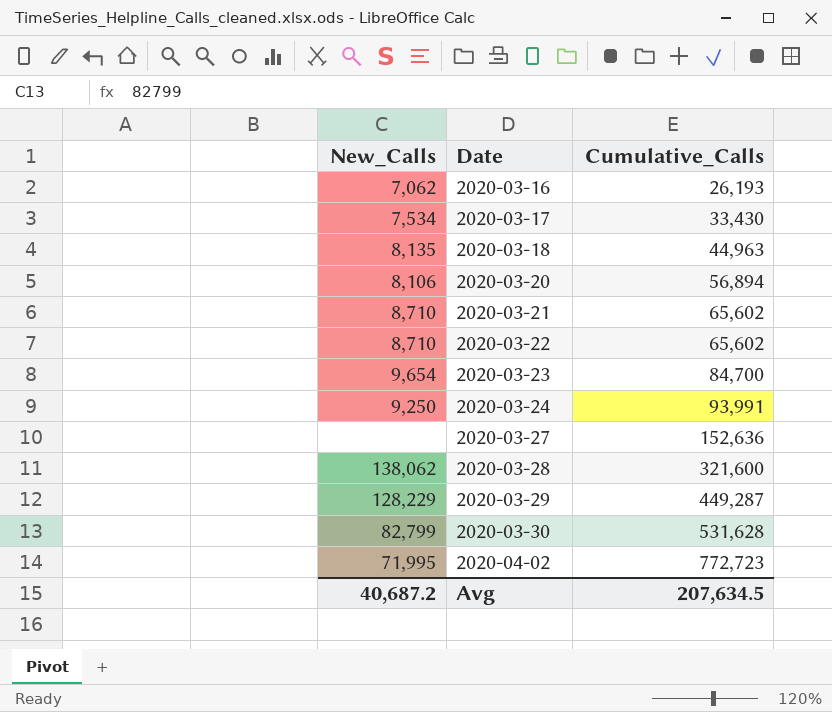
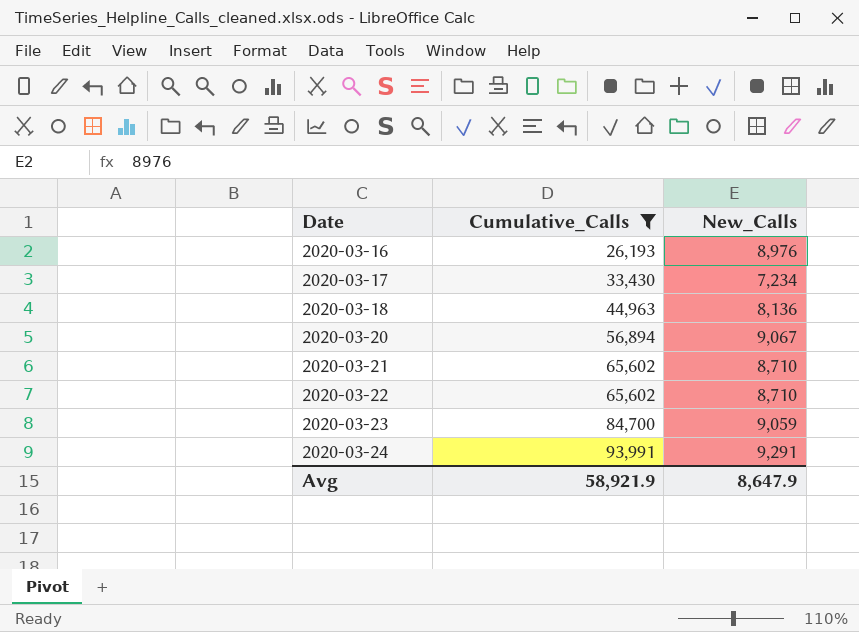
filter: none -> Cumulative_Calls <= 93,991
column New_Calls | position: 1 -> 3
2020-03-16 | New_Calls: 7,062 -> 8,976
2020-03-17 | New_Calls: 7,534 -> 7,234
2020-03-18 | New_Calls: 8,135 -> 8,136
2020-03-20 | New_Calls: 8,106 -> 9,067
2020-03-23 | New_Calls: 9,654 -> 9,059
2020-03-24 | New_Calls: 9,250 -> 9,291
Avg | Cumulative_Calls: 207,634.5 -> 58,921.9
Avg | New_Calls: 40,687.2 -> 8,647.9

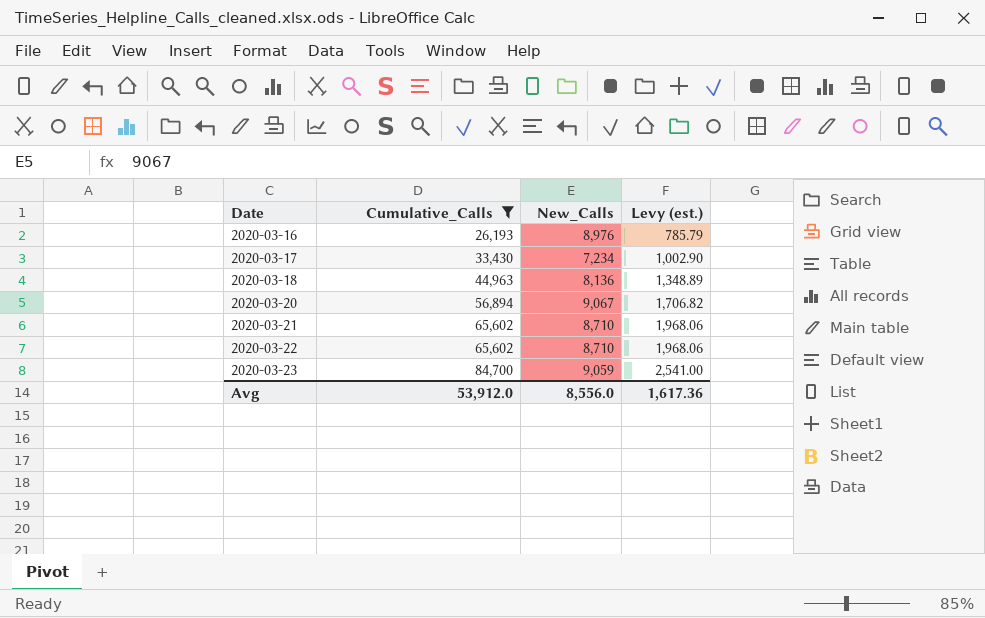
column Levy (est.) | formula: none -> [Cumulative_Calls] * 0.03
row 2020-03-24: 93,991 | 9,291 -> none
Avg | Cumulative_Calls: 58,921.9 -> 53,912.0
Avg | New_Calls: 8,647.9 -> 8,556.0

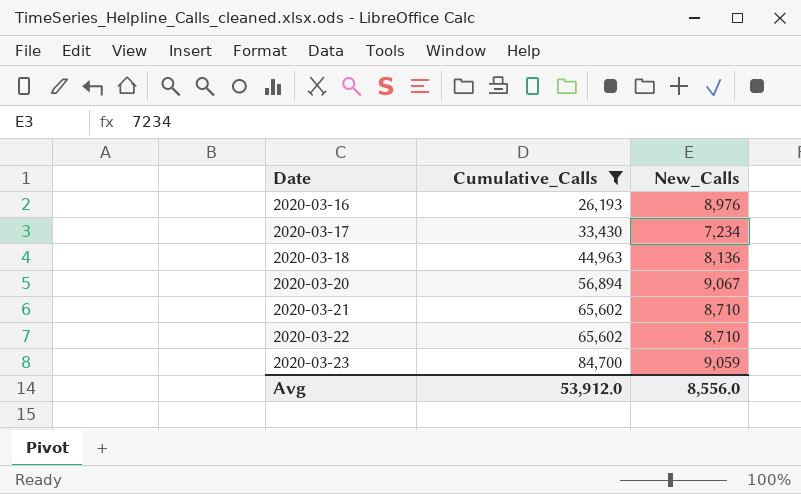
column Levy (est.) | formula: [Cumulative_Calls] * 0.03 -> none

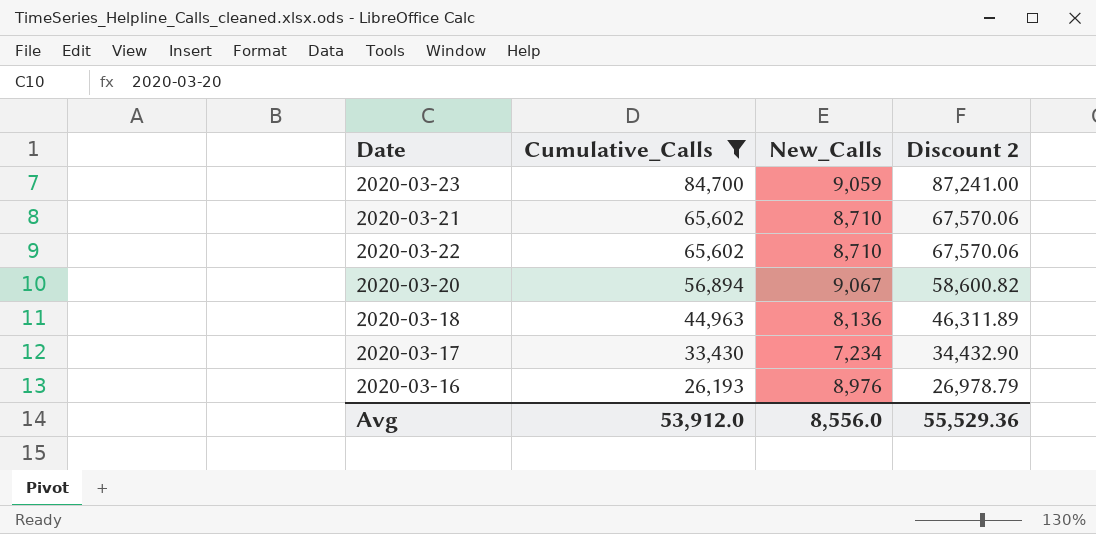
row order: Date ascending -> Cumulative_Calls descending
column Discount 2 | formula: none -> [Cumulative_Calls] * 1.03

